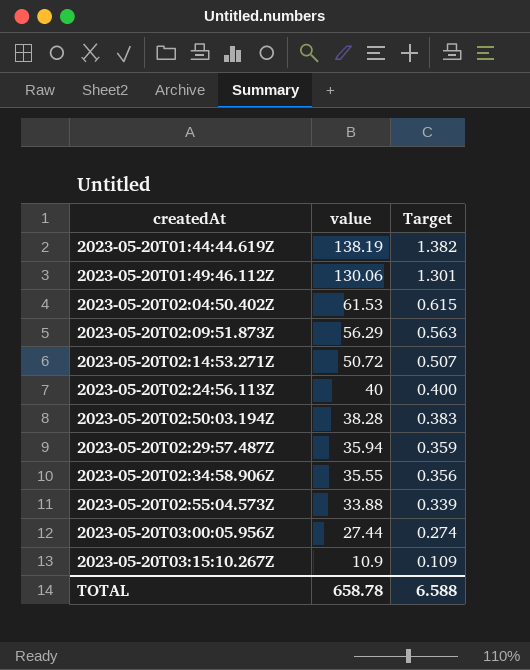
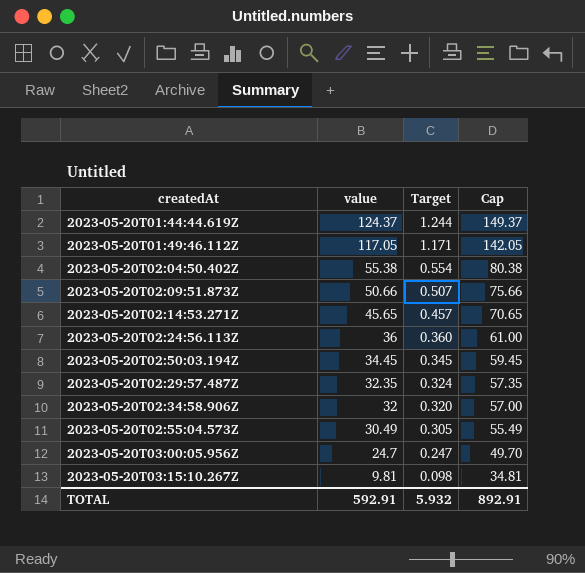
column Cap | formula: none -> [value] + 25
2023-05-20T01:44:44.619Z | value: 138.19 -> 124.37
2023-05-20T01:44:44.619Z | Target: 1.382 -> 1.244
2023-05-20T01:49:46.112Z | value: 130.06 -> 117.05
2023-05-20T01:49:46.112Z | Target: 1.301 -> 1.171
2023-05-20T02:04:50.402Z | value: 61.53 -> 55.38
2023-05-20T02:04:50.402Z | Target: 0.615 -> 0.554
2023-05-20T02:09:51.873Z | value: 56.29 -> 50.66
2023-05-20T02:09:51.873Z | Target: 0.563 -> 0.507
2023-05-20T02:14:53.271Z | value: 50.72 -> 45.65
2023-05-20T02:14:53.271Z | Target: 0.507 -> 0.457
2023-05-20T02:24:56.113Z | value: 40 -> 36
2023-05-20T02:24:56.113Z | Target: 0.400 -> 0.360
2023-05-20T02:50:03.194Z | value: 38.28 -> 34.45
2023-05-20T02:50:03.194Z | Target: 0.383 -> 0.345
2023-05-20T02:29:57.487Z | value: 35.94 -> 32.35
2023-05-20T02:29:57.487Z | Target: 0.359 -> 0.324
2023-05-20T02:34:58.906Z | value: 35.55 -> 32
2023-05-20T02:34:58.906Z | Target: 0.356 -> 0.320
2023-05-20T02:55:04.573Z | value: 33.88 -> 30.49
2023-05-20T02:55:04.573Z | Target: 0.339 -> 0.305
2023-05-20T03:00:05.956Z | value: 27.44 -> 24.7
2023-05-20T03:00:05.956Z | Target: 0.274 -> 0.247
2023-05-20T03:15:10.267Z | value: 10.9 -> 9.81
2023-05-20T03:15:10.267Z | Target: 0.109 -> 0.098
TOTAL | value: 658.78 -> 592.91
TOTAL | Target: 6.588 -> 5.932

